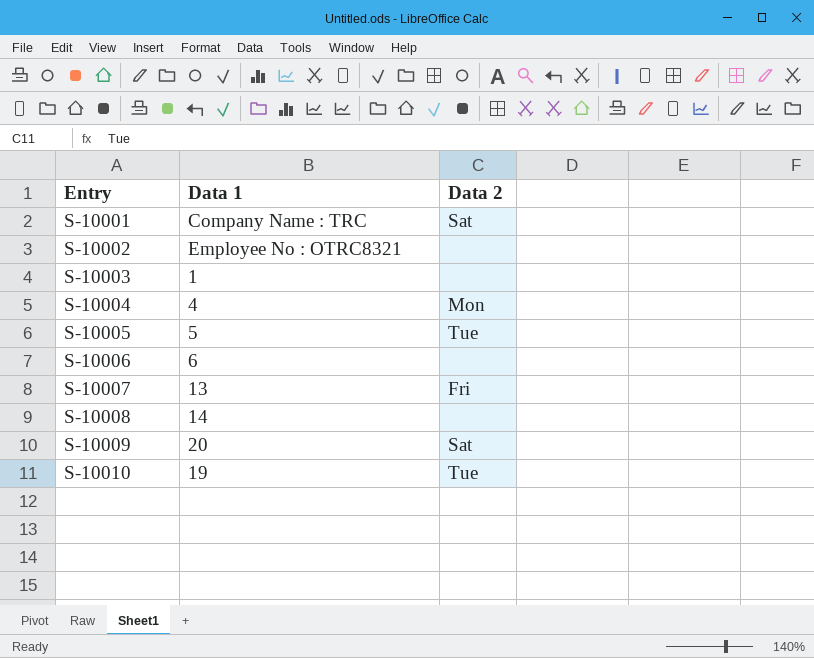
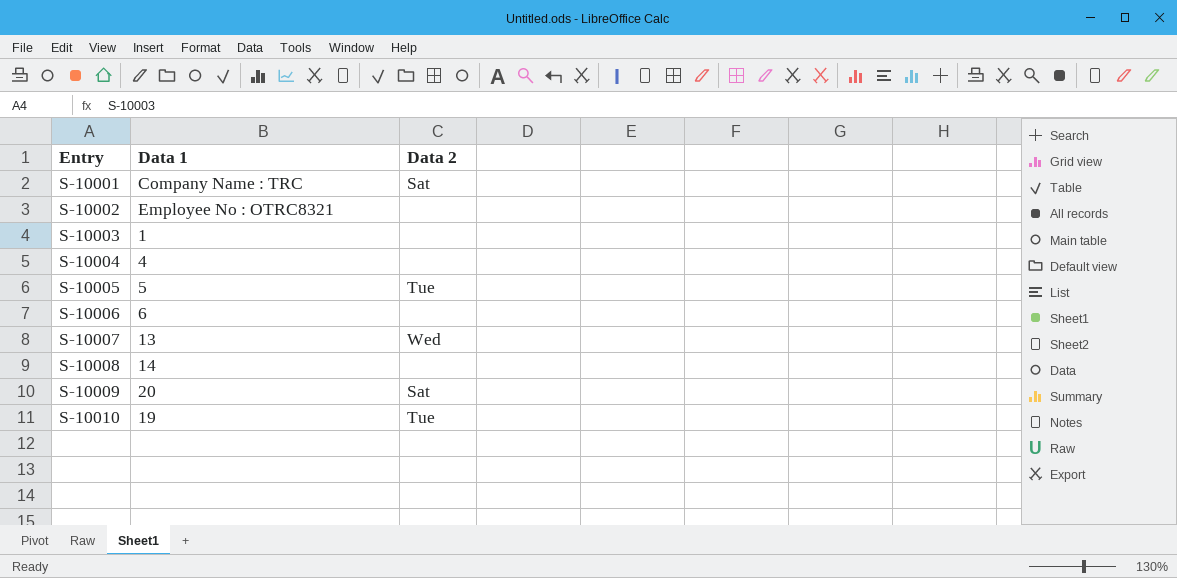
S-10004 | Data 2: Mon -> none
S-10007 | Data 2: Fri -> Wed

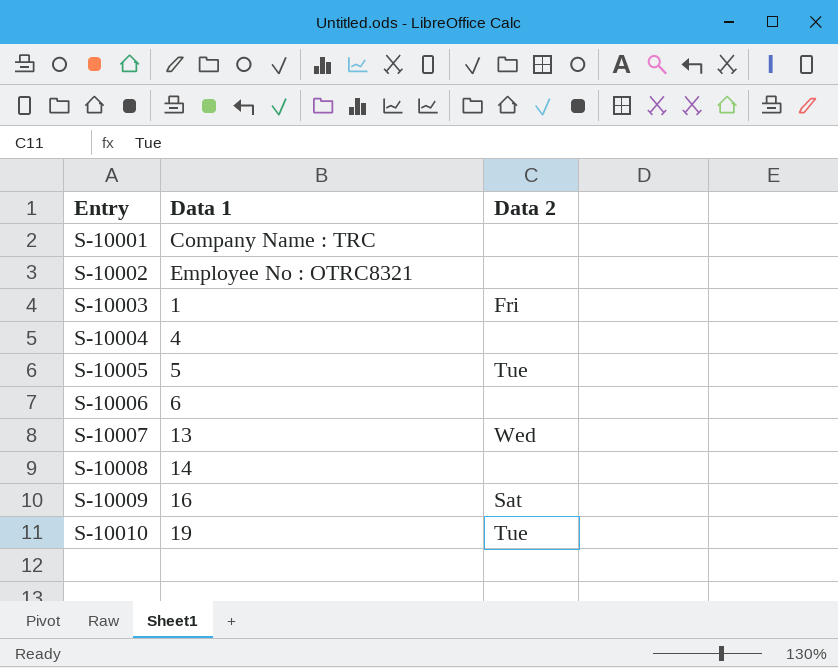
S-10001 | Data 2: Sat -> none
S-10003 | Data 2: none -> Fri
S-10009 | Data 1: 20 -> 16

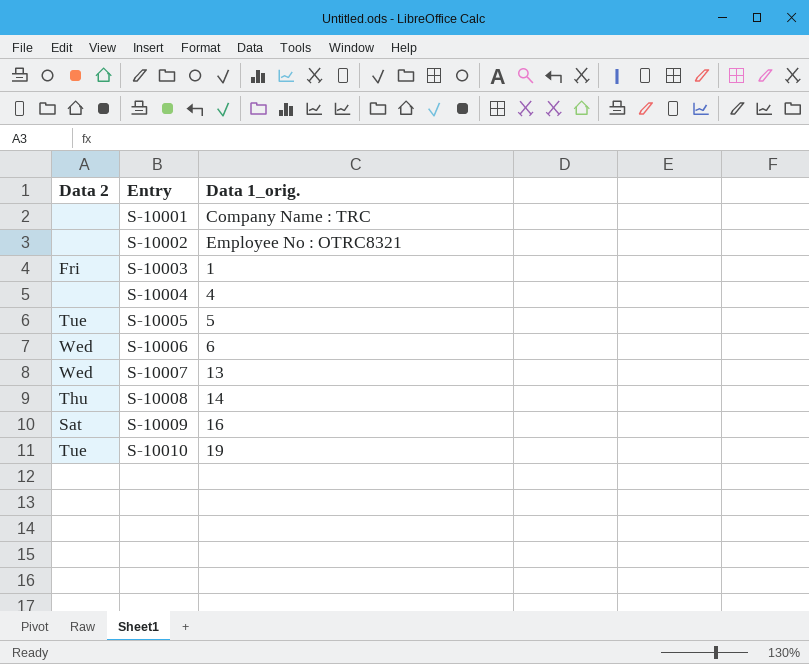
column Data 2 | position: 3 -> 1
column name: Data 1 -> Data 1_orig.
S-10006 | Data 2: none -> Wed
S-10008 | Data 2: none -> Thu

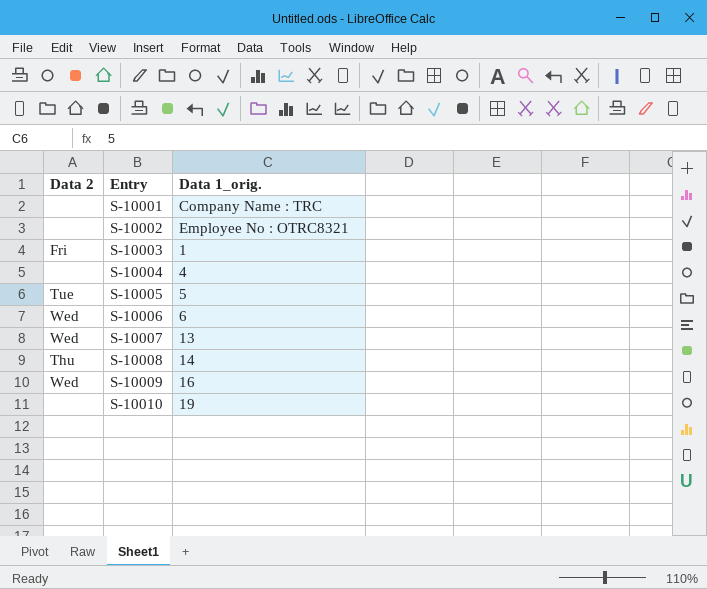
S-10009 | Data 2: Sat -> Wed
S-10010 | Data 2: Tue -> none

